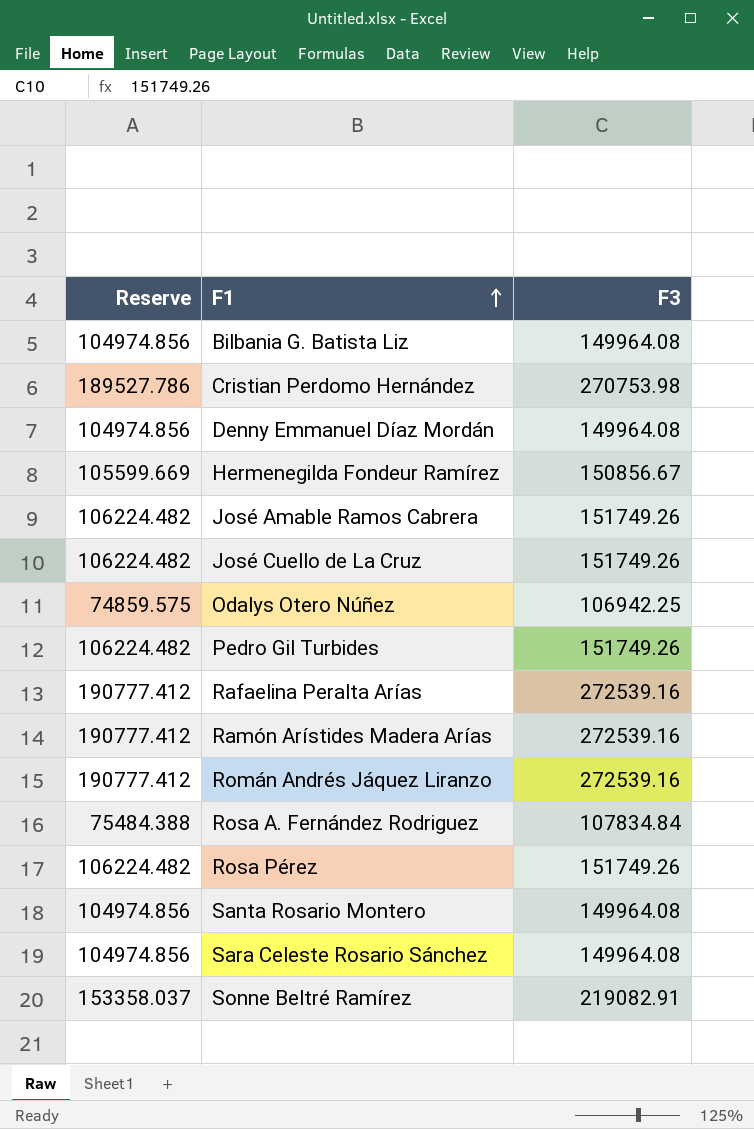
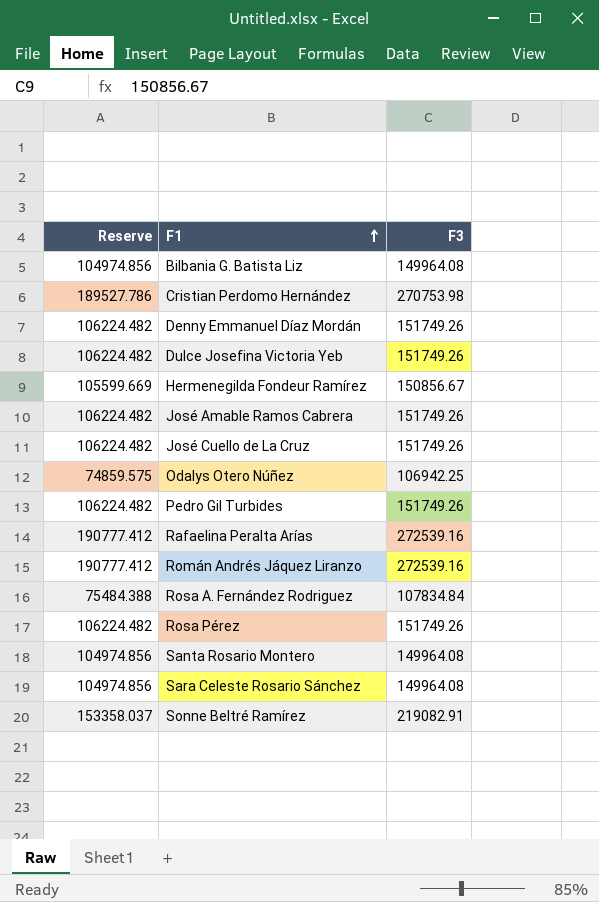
row Ramón Arístides Madera Arías: 190777.412 | 272539.16 -> none
Denny Emmanuel Díaz Mordán | Reserve: 104974.856 -> 106224.482
Denny Emmanuel Díaz Mordán | F3: 149964.08 -> 151749.26
row Dulce Josefina Victoria Yeb: none -> 106224.482 | 151749.26

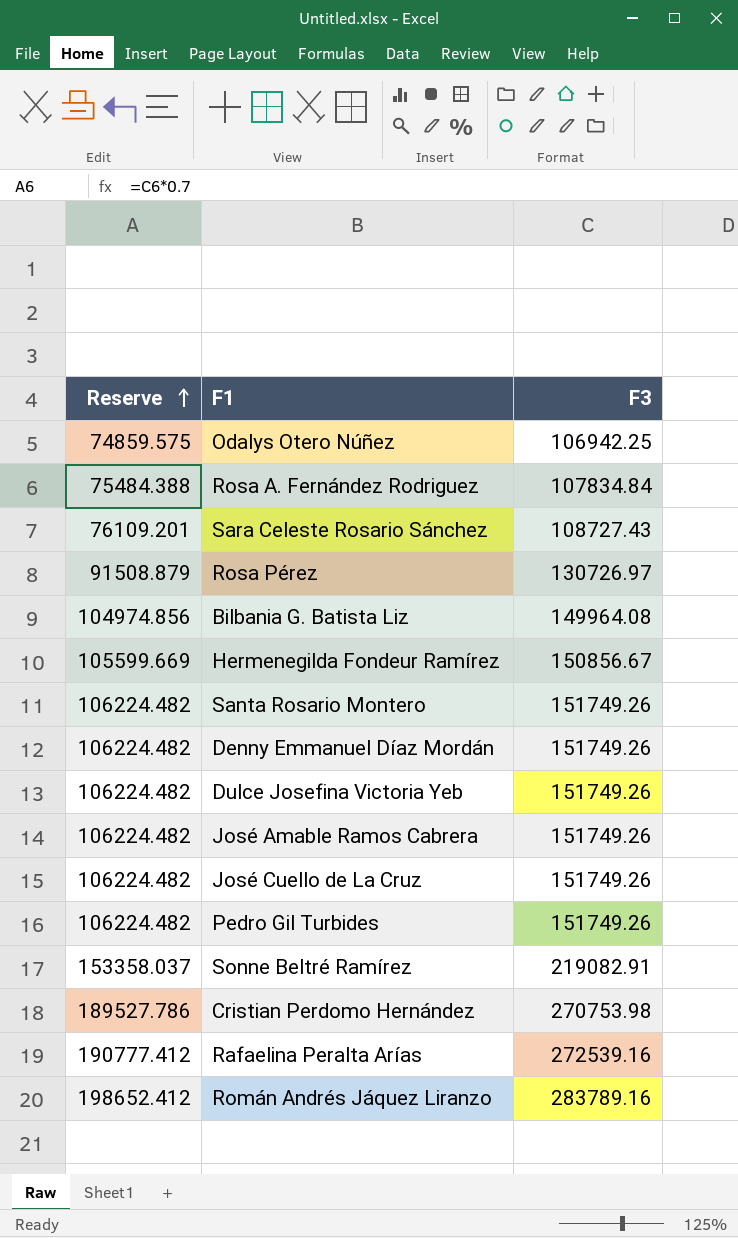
row order: F1 ascending -> Reserve ascending
Sara Celeste Rosario Sánchez | Reserve: 104974.856 -> 76109.201
Sara Celeste Rosario Sánchez | F3: 149964.08 -> 108727.43
Rosa Pérez | Reserve: 106224.482 -> 91508.879
Rosa Pérez | F3: 151749.26 -> 130726.97
Santa Rosario Montero | Reserve: 104974.856 -> 106224.482
Santa Rosario Montero | F3: 149964.08 -> 151749.26
Román Andrés Jáquez Liranzo | Reserve: 190777.412 -> 198652.412
Román Andrés Jáquez Liranzo | F3: 272539.16 -> 283789.16

